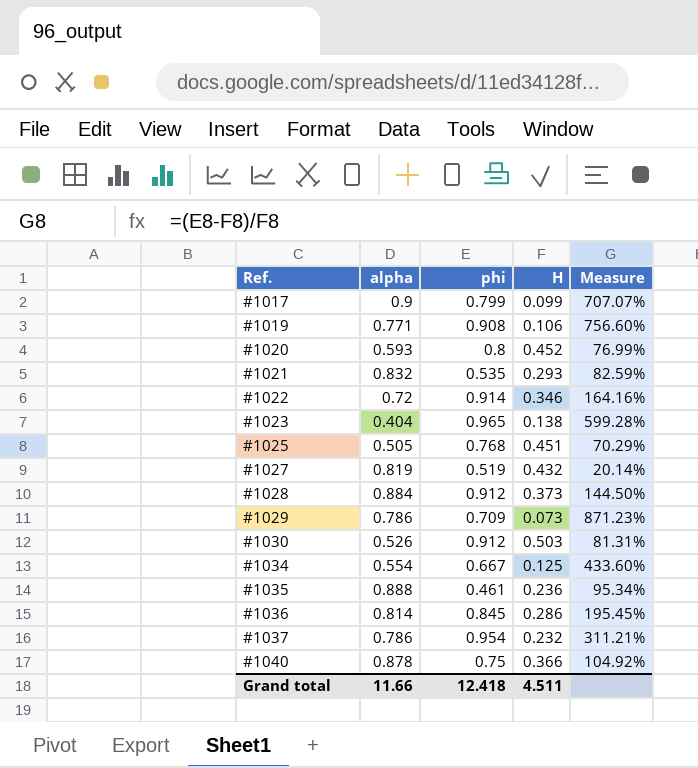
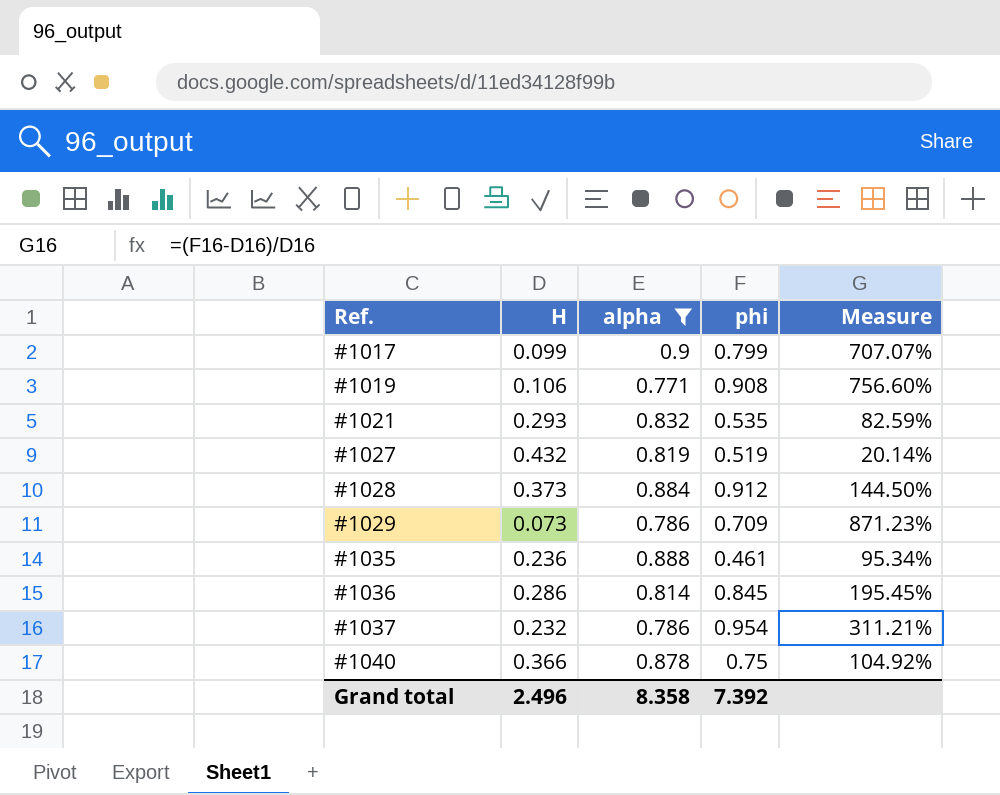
filter: none -> alpha >= 0.771
column H | position: 4 -> 2
Grand total | H: 4.511 -> 2.496
Grand total | alpha: 11.66 -> 8.358
Grand total | phi: 12.418 -> 7.392

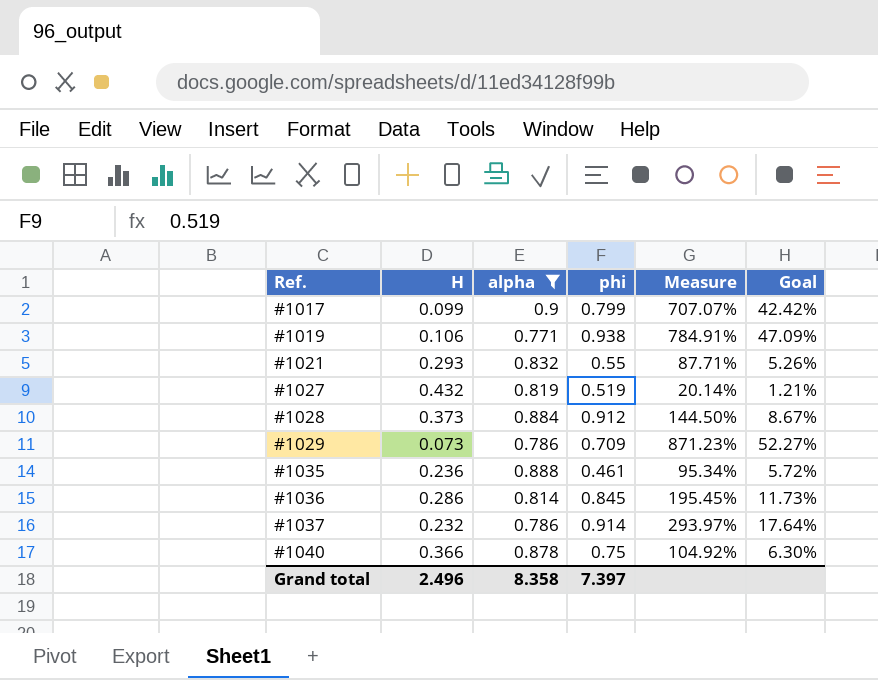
column Goal | formula: none -> [Measure] * 0.06
#1019 | phi: 0.908 -> 0.938
#1019 | Measure: 756.60% -> 784.91%
#1021 | phi: 0.535 -> 0.55
#1021 | Measure: 82.59% -> 87.71%
#1037 | phi: 0.954 -> 0.914
#1037 | Measure: 311.21% -> 293.97%
Grand total | phi: 7.392 -> 7.397

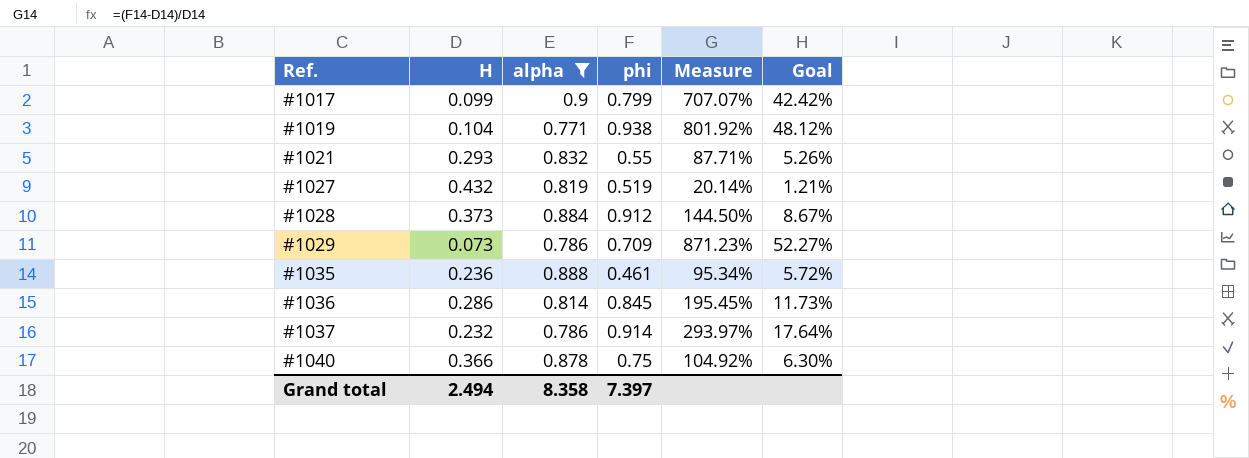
#1019 | H: 0.106 -> 0.104
#1019 | Measure: 784.91% -> 801.92%
#1019 | Goal: 47.09% -> 48.12%
Grand total | H: 2.496 -> 2.494

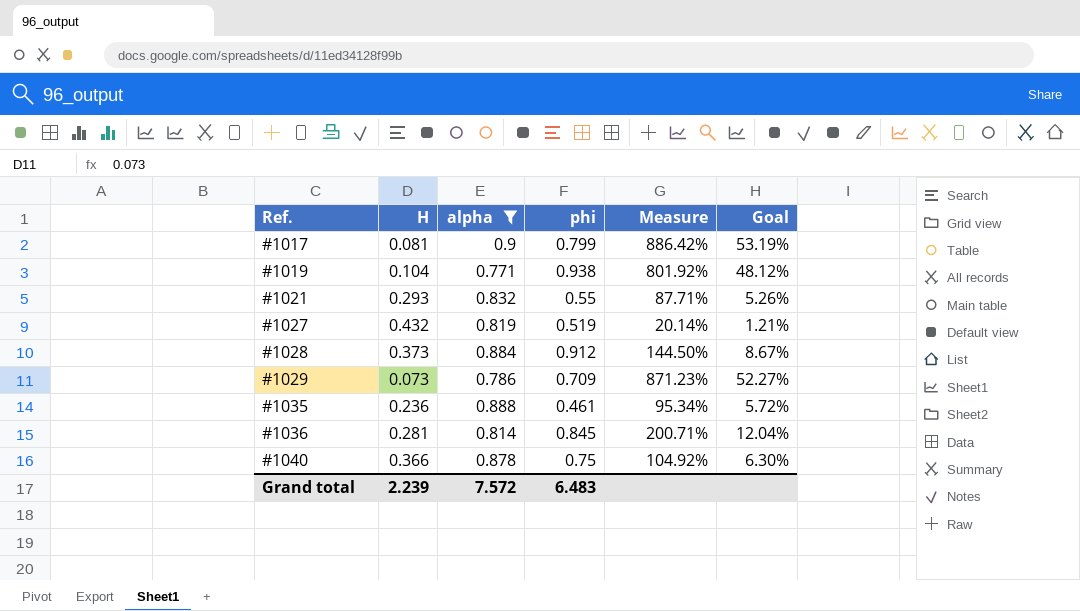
row #1037: 0.232 | 0.786 | 0.914 | 293.97% | 17.64% -> none
#1017 | H: 0.099 -> 0.081
#1017 | Measure: 707.07% -> 886.42%
#1017 | Goal: 42.42% -> 53.19%
#1036 | H: 0.286 -> 0.281
#1036 | Measure: 195.45% -> 200.71%
#1036 | Goal: 11.73% -> 12.04%
Grand total | H: 2.494 -> 2.239
Grand total | alpha: 8.358 -> 7.572
Grand total | phi: 7.397 -> 6.483

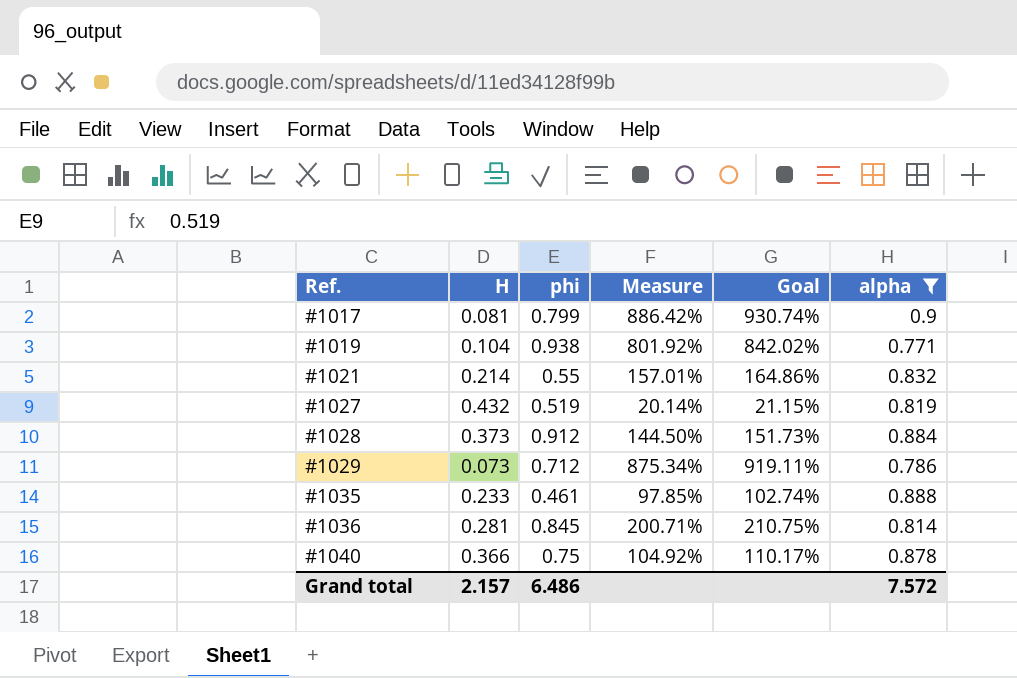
column Goal | formula: [Measure] * 0.06 -> [Measure] * 1.05
column alpha | position: 3 -> 6
#1021 | H: 0.293 -> 0.214
#1021 | Measure: 87.71% -> 157.01%
#1029 | phi: 0.709 -> 0.712
#1029 | Measure: 871.23% -> 875.34%
#1035 | H: 0.236 -> 0.233
#1035 | Measure: 95.34% -> 97.85%
Grand total | H: 2.239 -> 2.157
Grand total | phi: 6.483 -> 6.486

